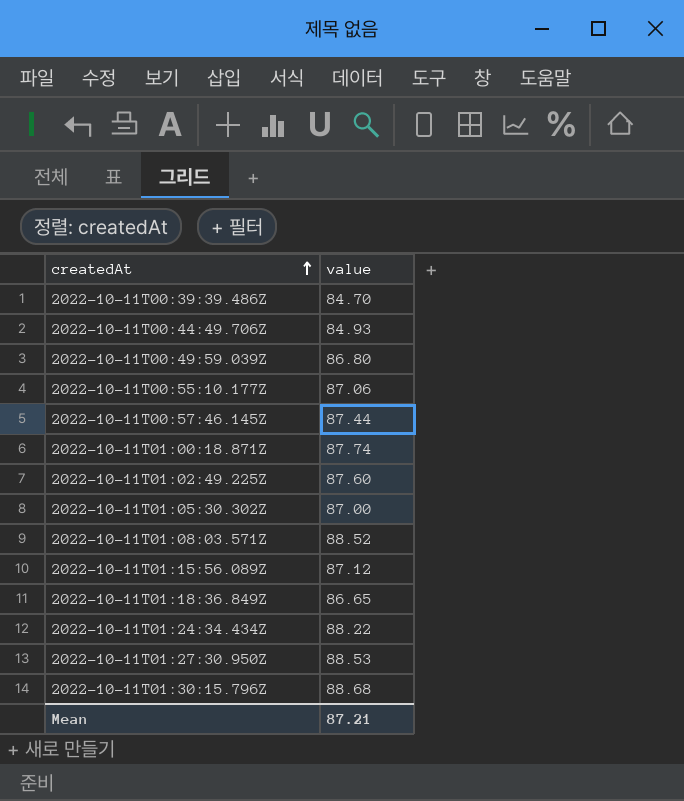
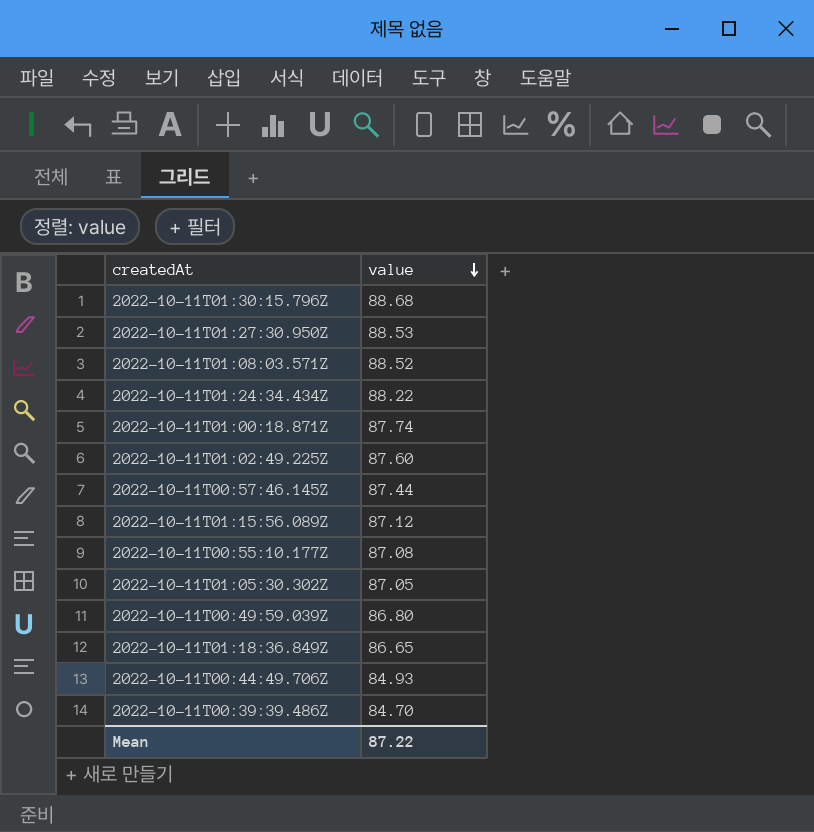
row order: createdAt ascending -> value descending
2022-10-11T00:55:10.177Z | value: 87.06 -> 87.08
2022-10-11T01:05:30.302Z | value: 87.00 -> 87.05
Mean | value: 87.21 -> 87.22

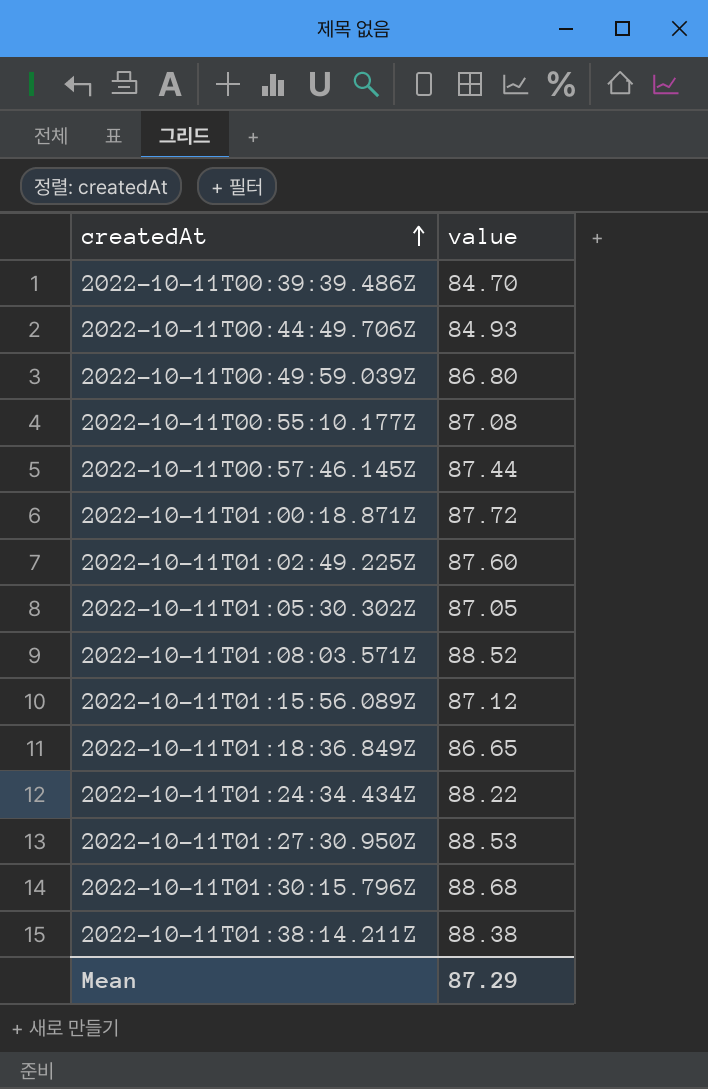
row order: value descending -> createdAt ascending
2022-10-11T01:00:18.871Z | value: 87.74 -> 87.72
row 2022-10-11T01:38:14.211Z: none -> 88.38
Mean | value: 87.22 -> 87.29

